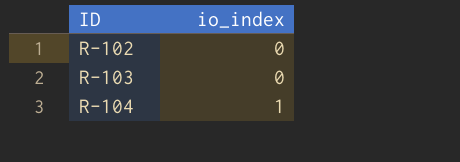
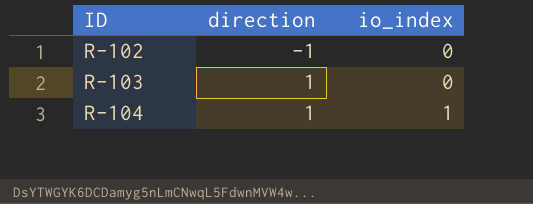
column direction | position: none -> 2

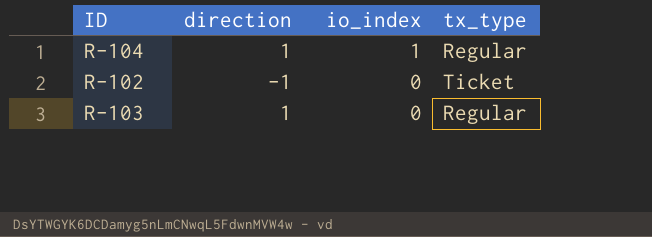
row order: ID ascending -> io_index descending
column tx_type | position: none -> 4

